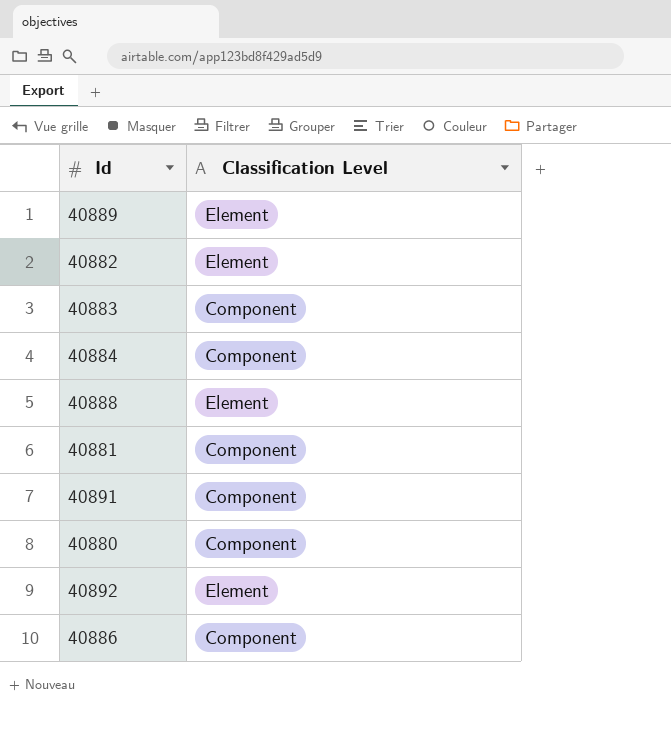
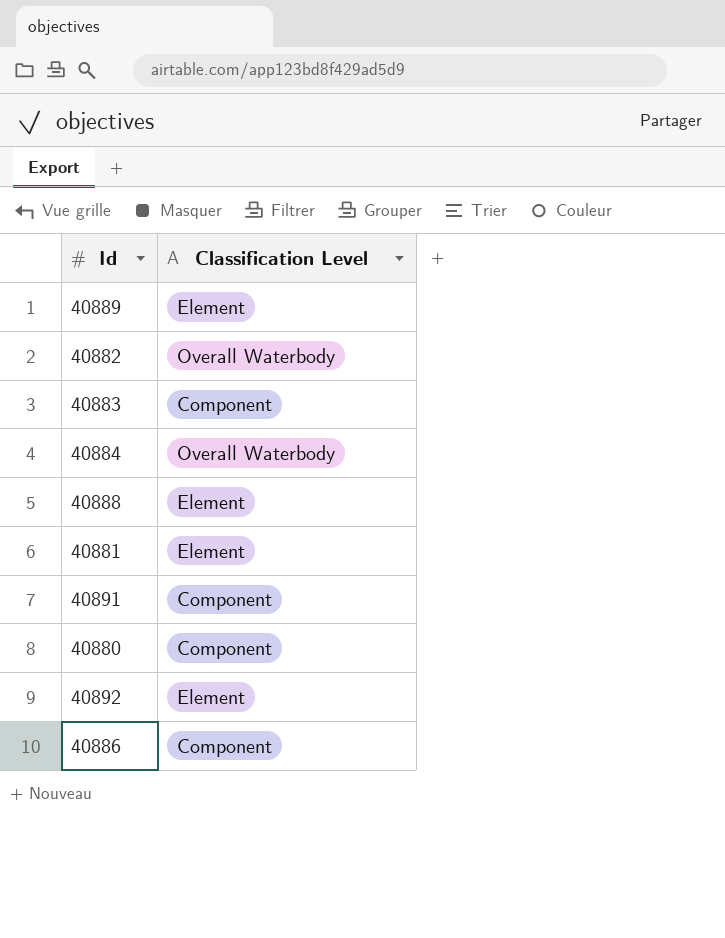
40882 | Classification Level: Element -> Overall Waterbody
40884 | Classification Level: Component -> Overall Waterbody
40881 | Classification Level: Component -> Element

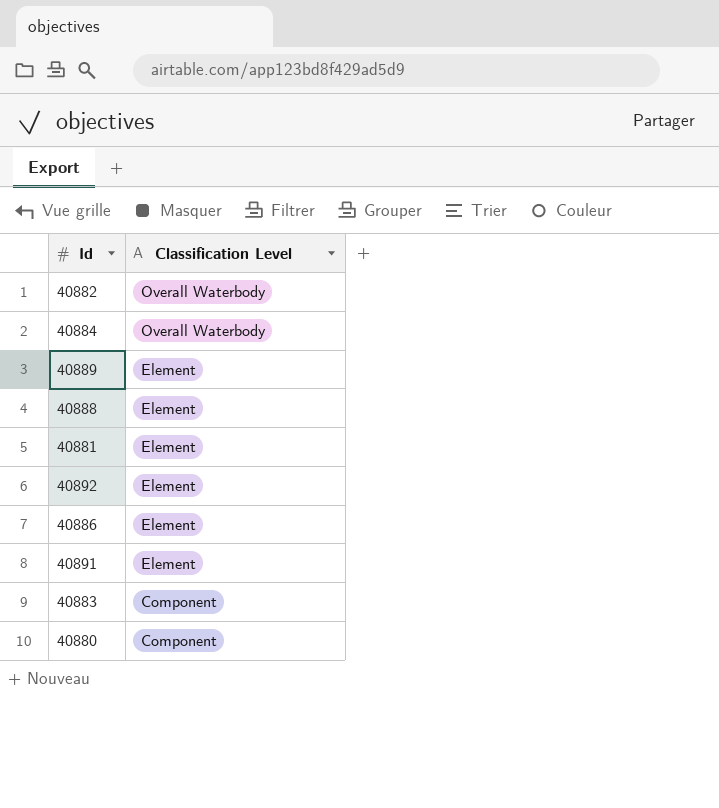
row order: none -> Classification Level descending
40886 | Classification Level: Component -> Element
40891 | Classification Level: Component -> Element

